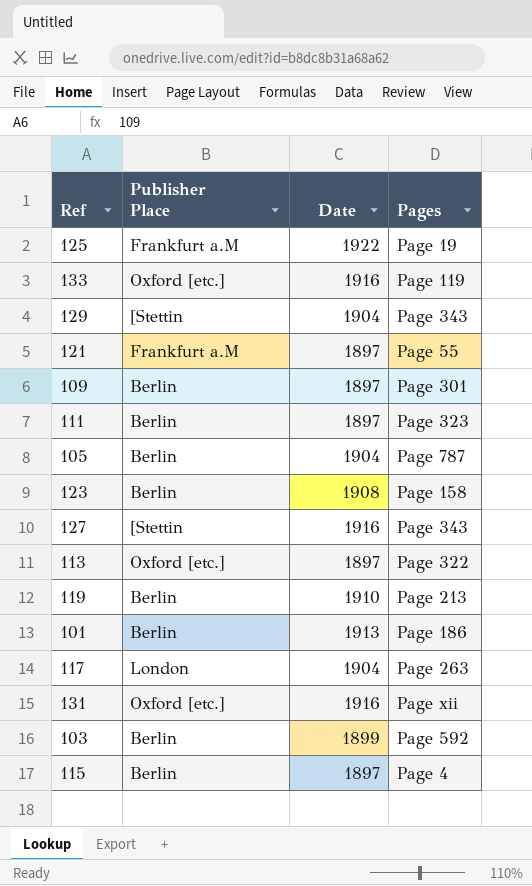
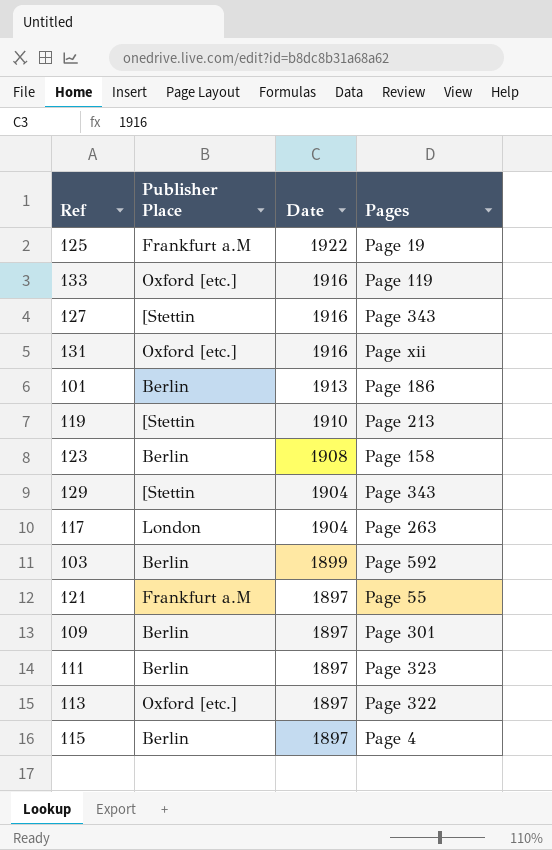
row order: none -> Date descending
row 105: Berlin | 1904 | Page 787 -> none
119 | Publisher Place: Berlin -> [Stettin

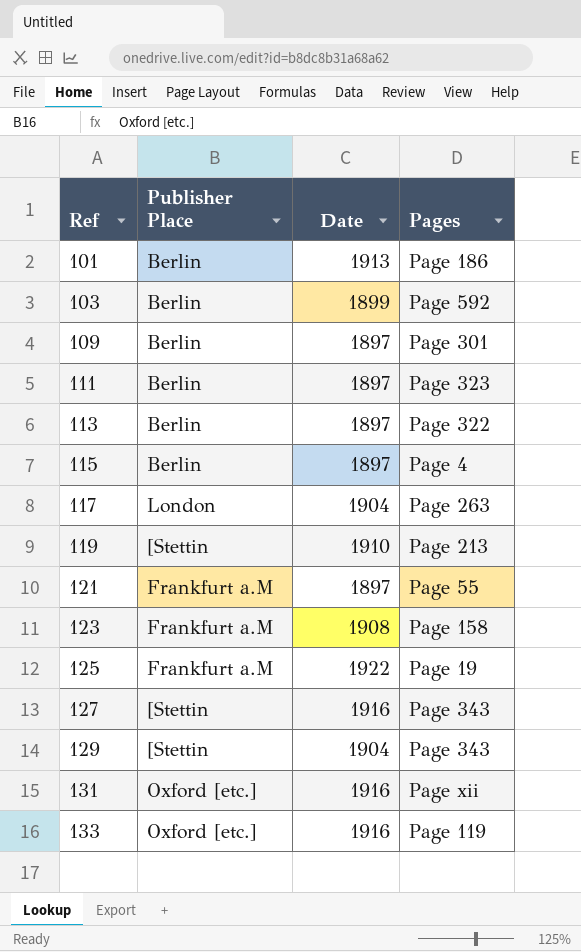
row order: Date descending -> Ref ascending
113 | Publisher Place: Oxford [etc.] -> Berlin
123 | Publisher Place: Berlin -> Frankfurt a.M

